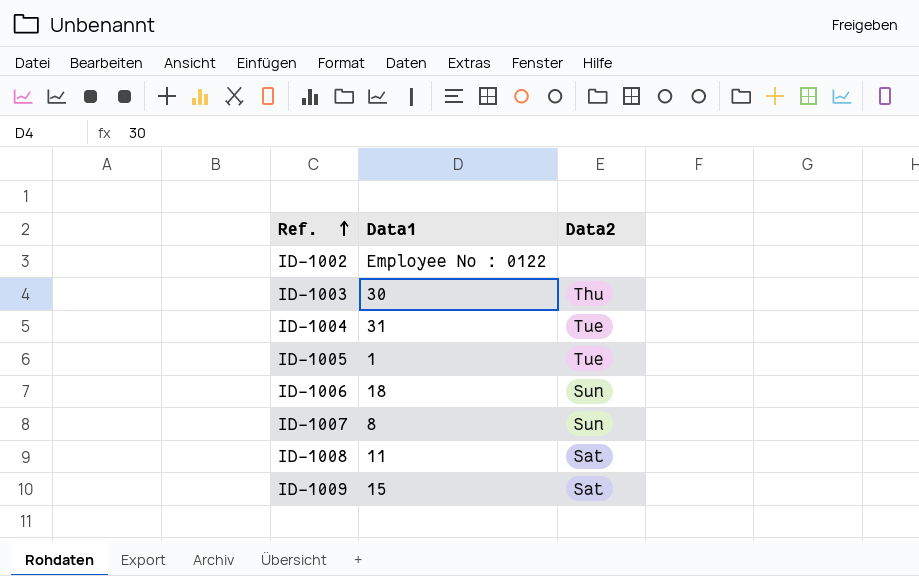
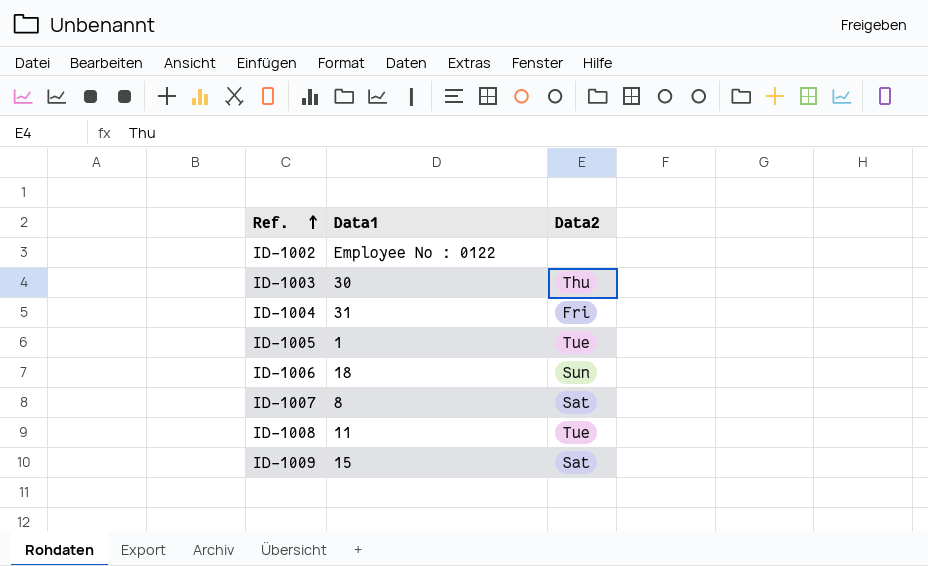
ID-1004 | Data2: Tue -> Fri
ID-1007 | Data2: Sun -> Sat
ID-1008 | Data2: Sat -> Tue

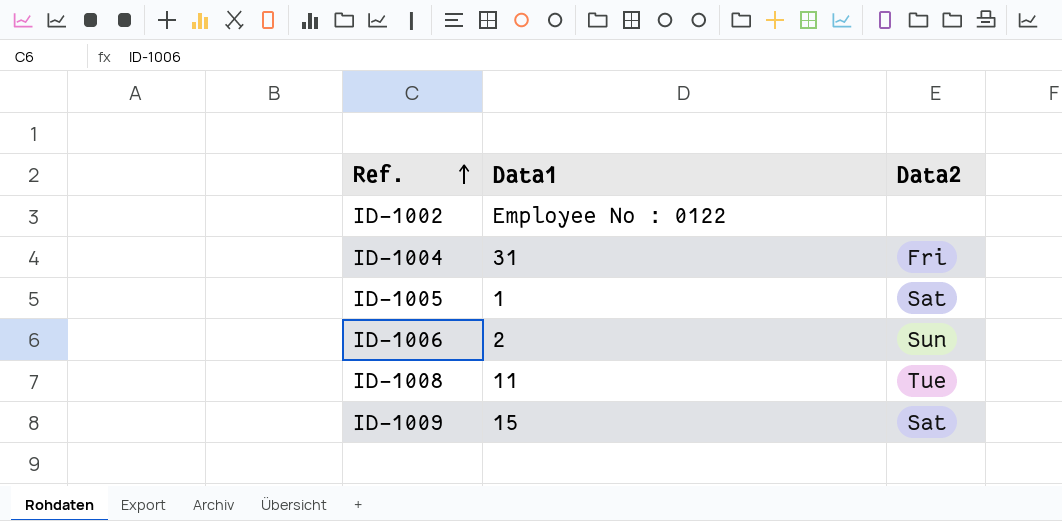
row ID-1003: 30 | Thu -> none
row ID-1007: 8 | Sat -> none
ID-1005 | Data2: Tue -> Sat
ID-1006 | Data1: 18 -> 2

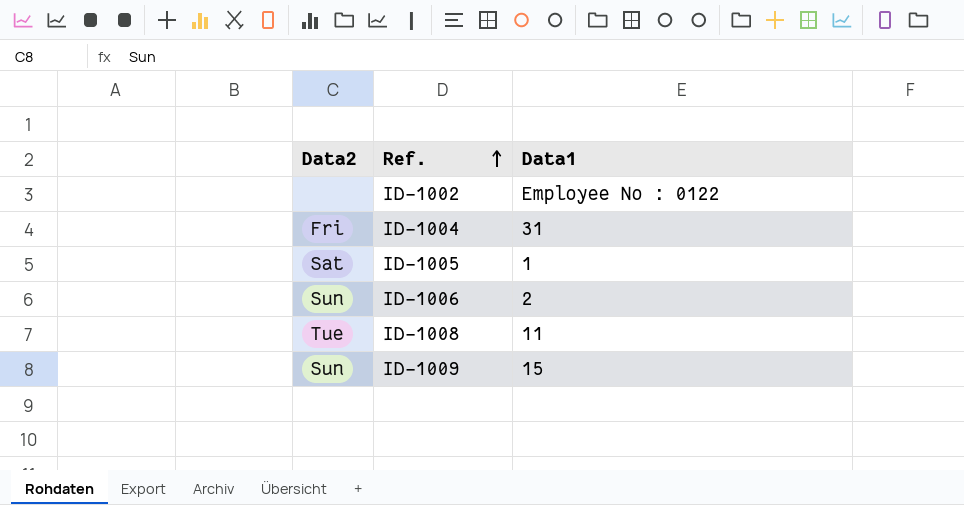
column Data2 | position: 3 -> 1
ID-1009 | Data2: Sat -> Sun

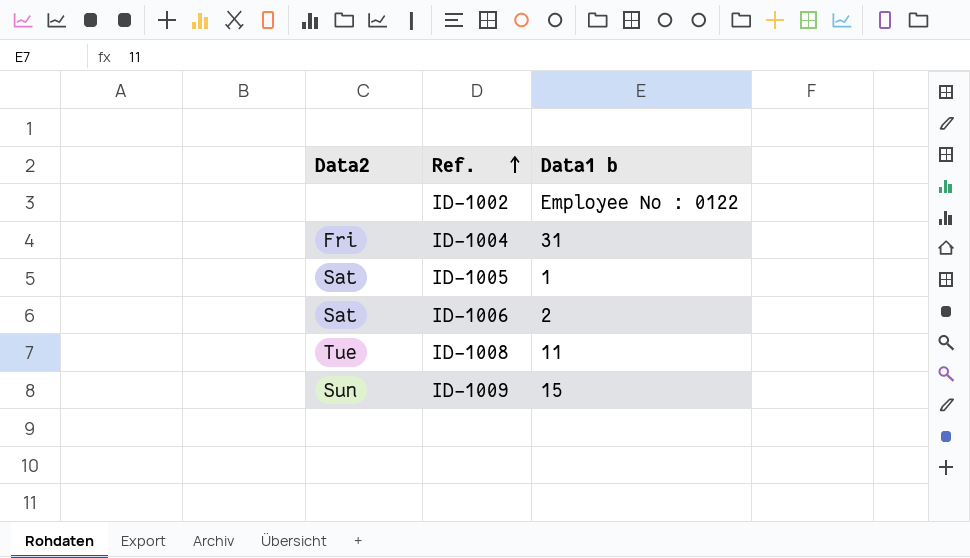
column name: Data1 -> Data1 b
ID-1006 | Data2: Sun -> Sat

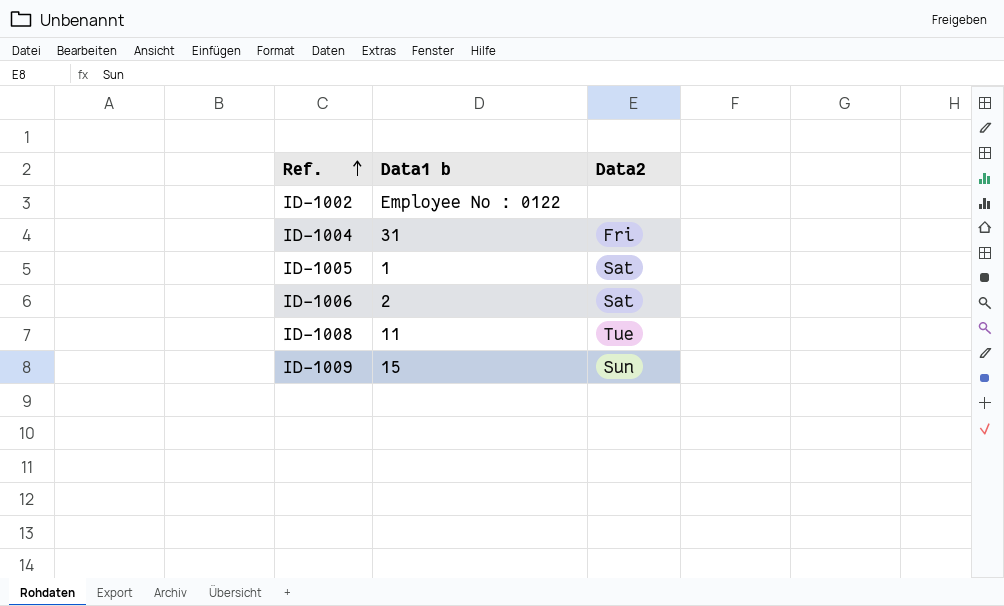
column Data2 | position: 1 -> 3

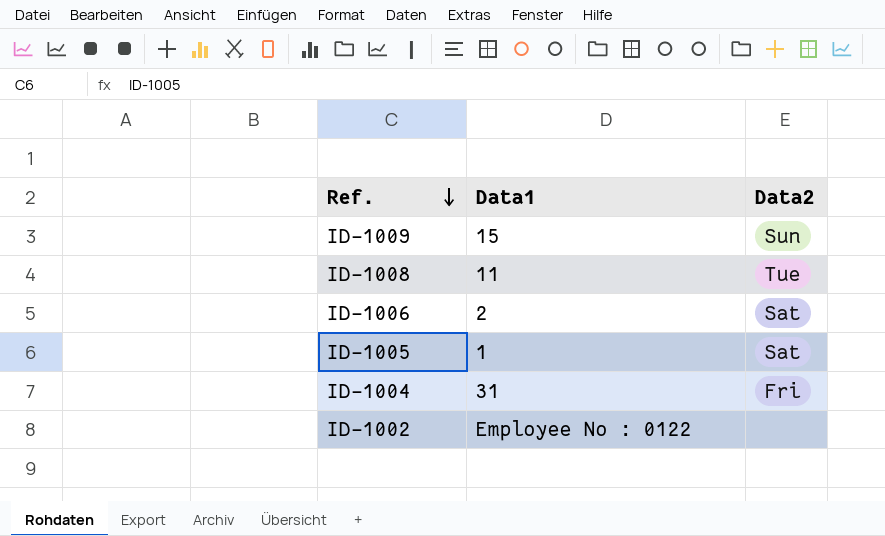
row order: Ref. ascending -> Ref. descending
column name: Data1 b -> Data1

